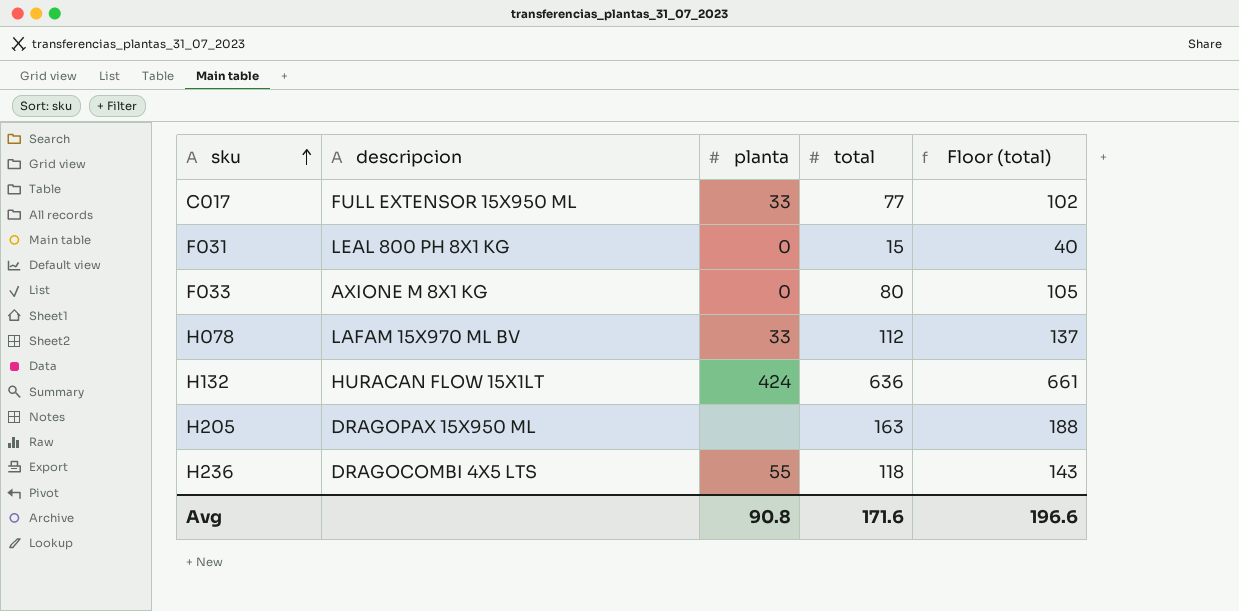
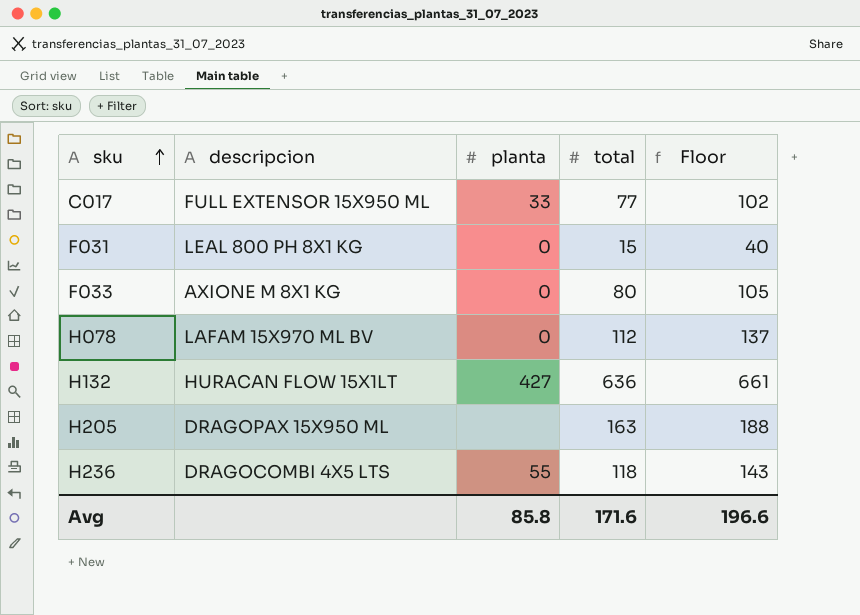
column name: Floor (total) -> Floor
H078 | planta: 33 -> 0
H132 | planta: 424 -> 427
Avg | planta: 90.8 -> 85.8

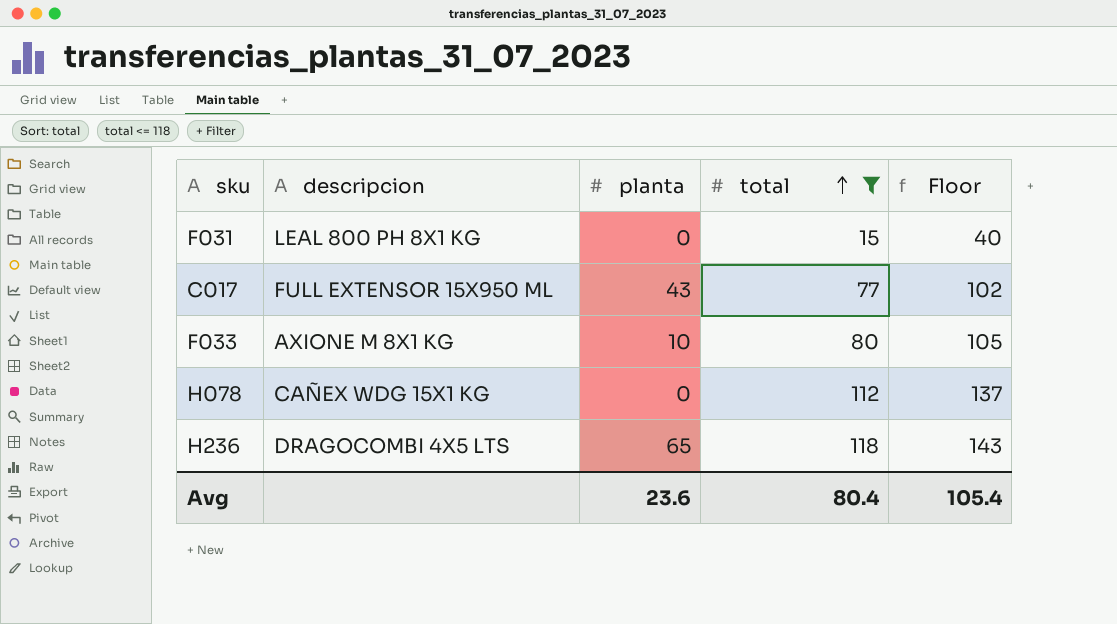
filter: none -> total <= 118
row order: sku ascending -> total ascending
C017 | planta: 33 -> 43
F033 | planta: 0 -> 10
H078 | descripcion: LAFAM 15X970 ML BV -> CAÑEX WDG 15X1 KG
H236 | planta: 55 -> 65
Avg | planta: 85.8 -> 23.6
Avg | total: 171.6 -> 80.4
Avg | Floor: 196.6 -> 105.4

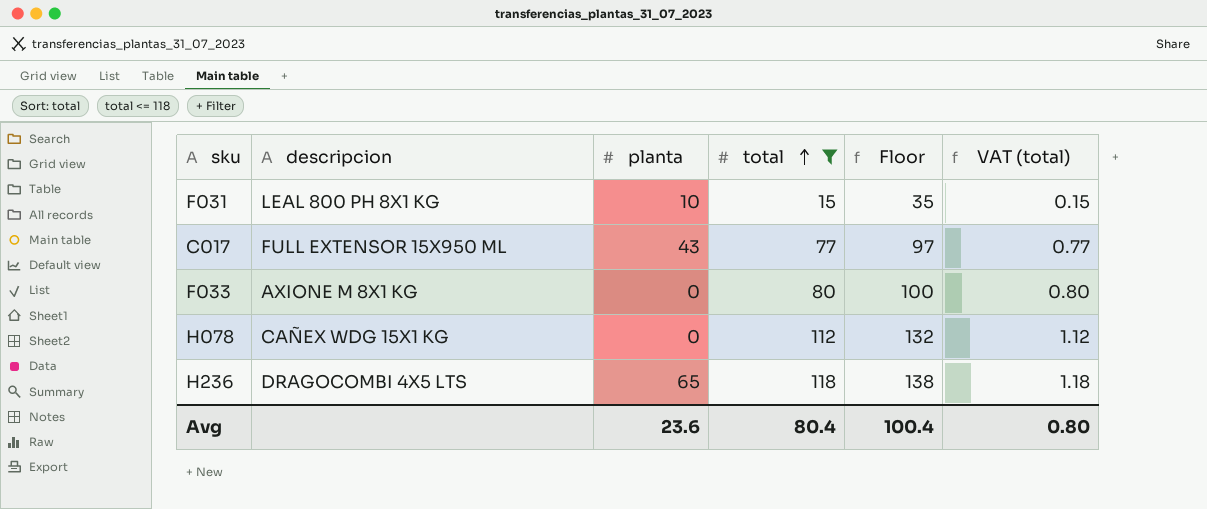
column Floor | formula: [total] + 25 -> [total] + 20
column VAT (total) | formula: none -> [total] * 0.01
F031 | planta: 0 -> 10
F033 | planta: 10 -> 0
Avg | Floor: 105.4 -> 100.4

